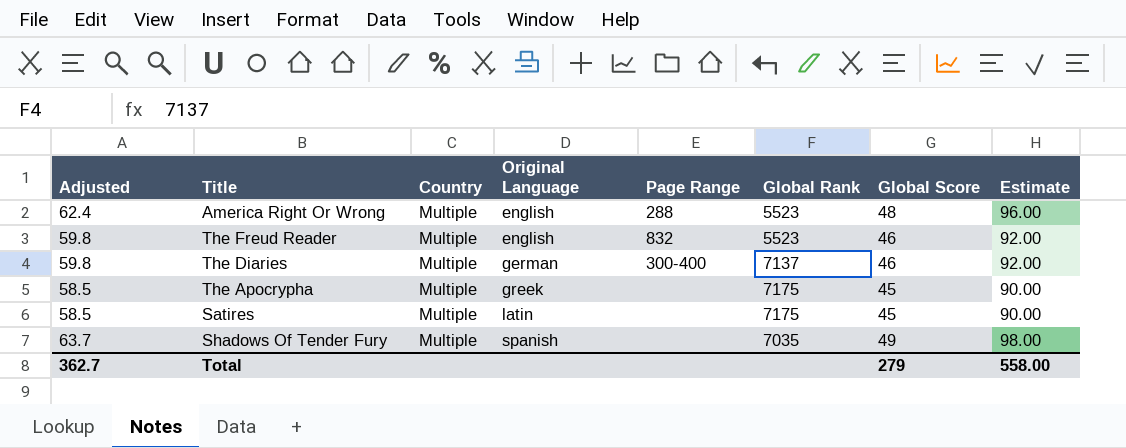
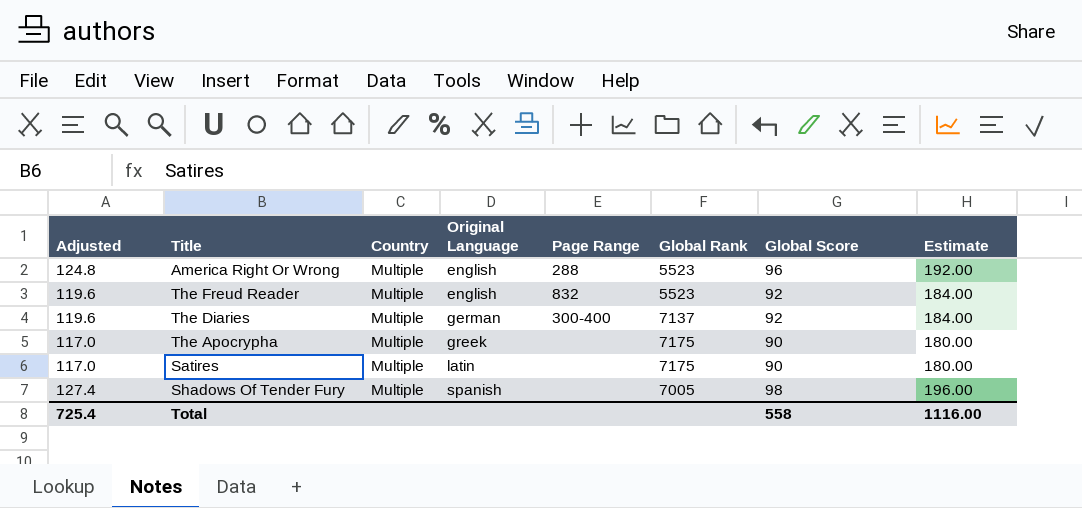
America Right Or Wrong | Adjusted: 62.4 -> 124.8
America Right Or Wrong | Global Score: 48 -> 96
America Right Or Wrong | Estimate: 96.00 -> 192.00
The Freud Reader | Adjusted: 59.8 -> 119.6
The Freud Reader | Global Score: 46 -> 92
The Freud Reader | Estimate: 92.00 -> 184.00
The Diaries | Adjusted: 59.8 -> 119.6
The Diaries | Global Score: 46 -> 92
The Diaries | Estimate: 92.00 -> 184.00
The Apocrypha | Adjusted: 58.5 -> 117.0
The Apocrypha | Global Score: 45 -> 90
The Apocrypha | Estimate: 90.00 -> 180.00
Satires | Adjusted: 58.5 -> 117.0
Satires | Global Score: 45 -> 90
Satires | Estimate: 90.00 -> 180.00
Shadows Of Tender Fury | Adjusted: 63.7 -> 127.4
Shadows Of Tender Fury | Global Rank: 7035 -> 7005
Shadows Of Tender Fury | Global Score: 49 -> 98
Shadows Of Tender Fury | Estimate: 98.00 -> 196.00
Total | Adjusted: 362.7 -> 725.4
Total | Global Score: 279 -> 558
Total | Estimate: 558.00 -> 1116.00

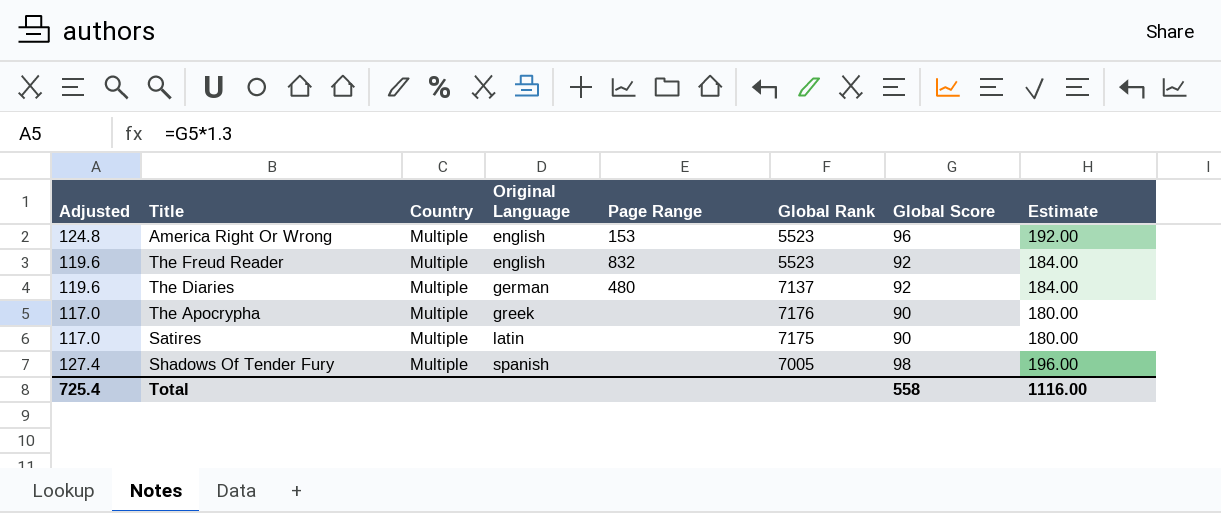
America Right Or Wrong | Page Range: 288 -> 153
The Diaries | Page Range: 300-400 -> 480
The Apocrypha | Global Rank: 7175 -> 7176

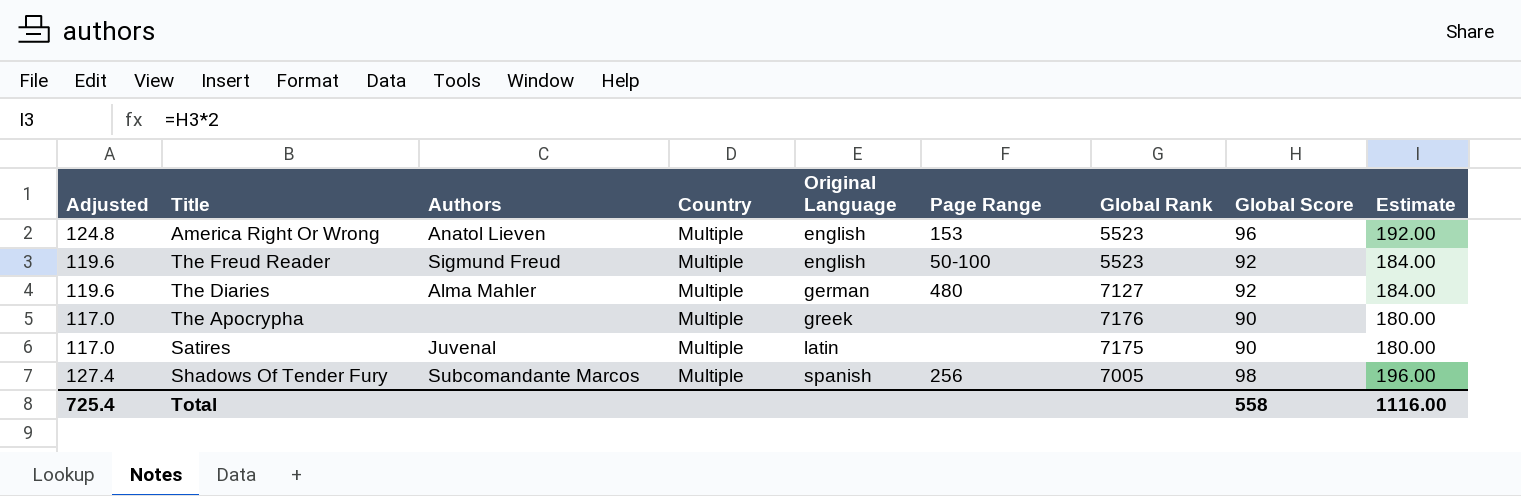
column Authors | position: none -> 3
The Freud Reader | Page Range: 832 -> 50-100
The Diaries | Global Rank: 7137 -> 7127
Shadows Of Tender Fury | Page Range: none -> 256

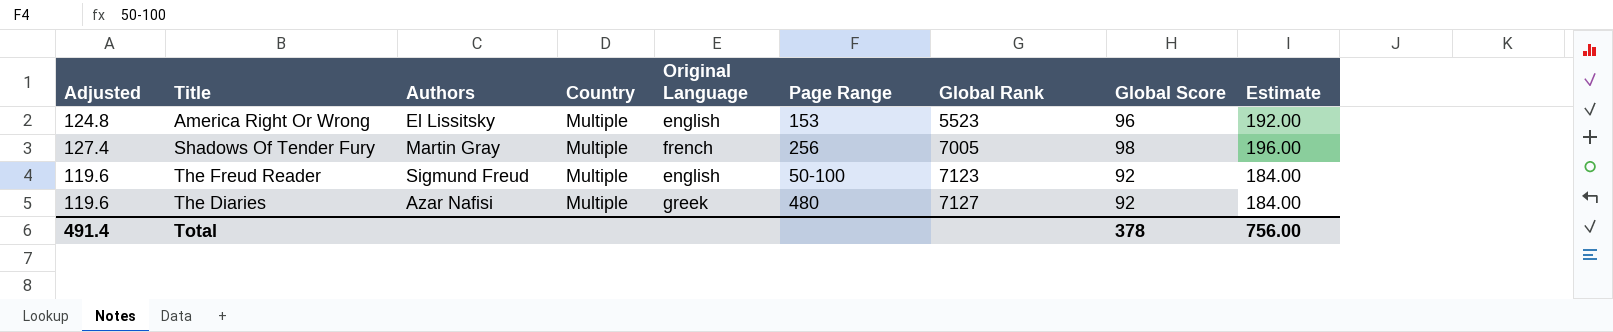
row order: Original Language ascending -> Global Rank ascending
row The Apocrypha: 117.0 | none | Multiple | greek | none | 7176 | 90 | 180.00 -> none
row Satires: 117.0 | Juvenal | Multiple | latin | none | 7175 | 90 | 180.00 -> none
America Right Or Wrong | Authors: Anatol Lieven -> El Lissitsky
Shadows Of Tender Fury | Authors: Subcomandante Marcos -> Martin Gray
Shadows Of Tender Fury | Original Language: spanish -> french
The Freud Reader | Global Rank: 5523 -> 7123
The Diaries | Authors: Alma Mahler -> Azar Nafisi
The Diaries | Original Language: german -> greek
Total | Adjusted: 725.4 -> 491.4
Total | Global Score: 558 -> 378
Total | Estimate: 1116.00 -> 756.00

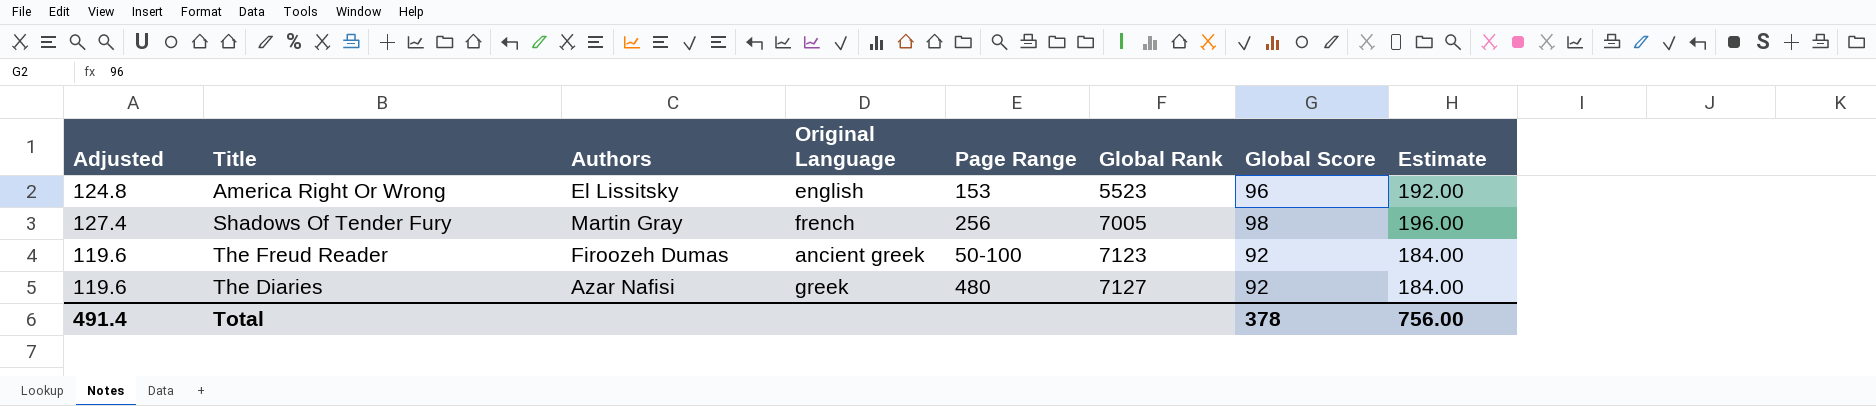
column Country | position: 4 -> none
The Freud Reader | Authors: Sigmund Freud -> Firoozeh Dumas
The Freud Reader | Original Language: english -> ancient greek

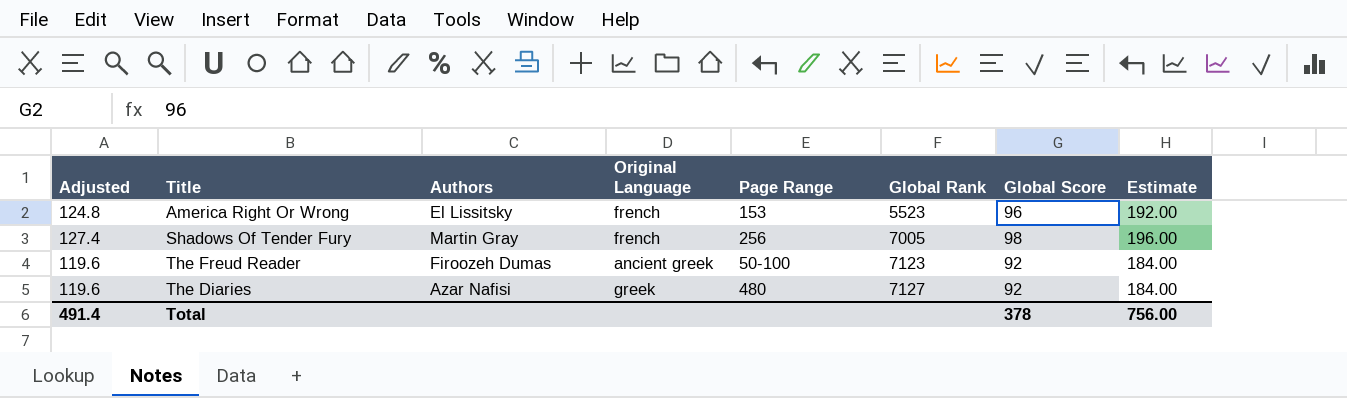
America Right Or Wrong | Original Language: english -> french

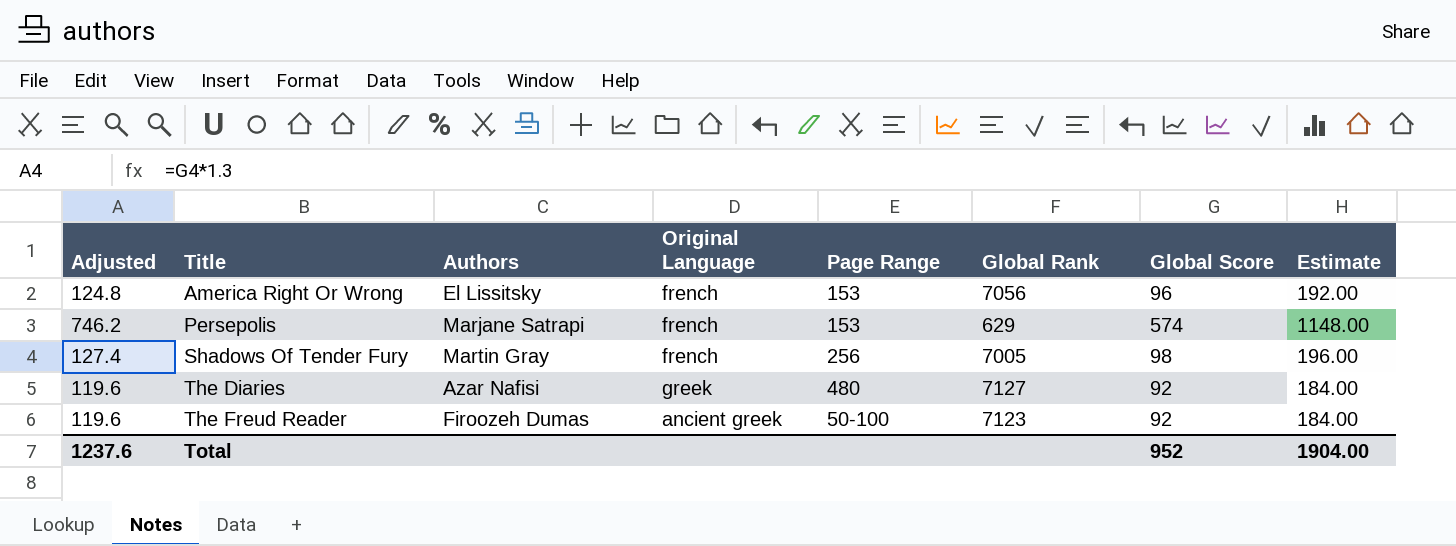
row order: Global Rank ascending -> Title ascending
America Right Or Wrong | Global Rank: 5523 -> 7056
row Persepolis: none -> 746.2 | Marjane Satrapi | french | 153 | 629 | 574 | 1148.00
Total | Adjusted: 491.4 -> 1237.6
Total | Global Score: 378 -> 952
Total | Estimate: 756.00 -> 1904.00

